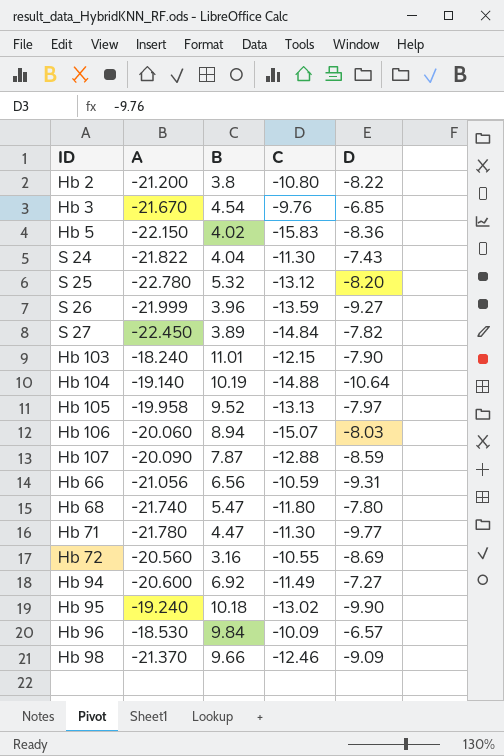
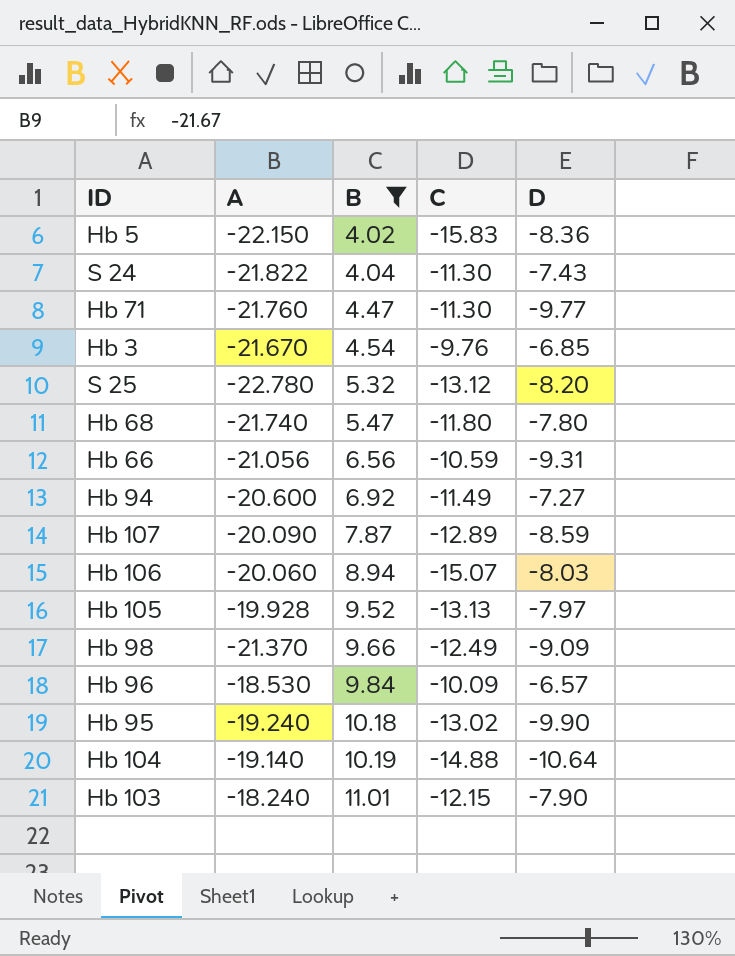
filter: none -> B >= 4.02
row order: none -> B ascending
Hb 71 | A: -21.780 -> -21.760
Hb 107 | C: -12.88 -> -12.89
Hb 105 | A: -19.958 -> -19.928
Hb 98 | C: -12.46 -> -12.49

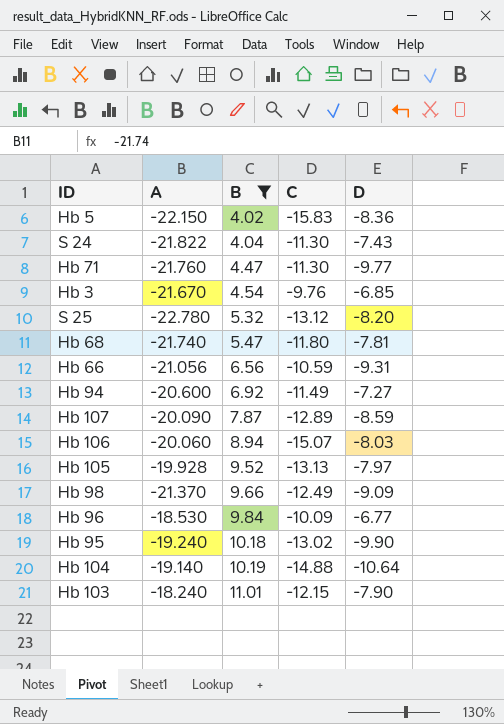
Hb 68 | D: -7.80 -> -7.81
Hb 96 | D: -6.57 -> -6.77

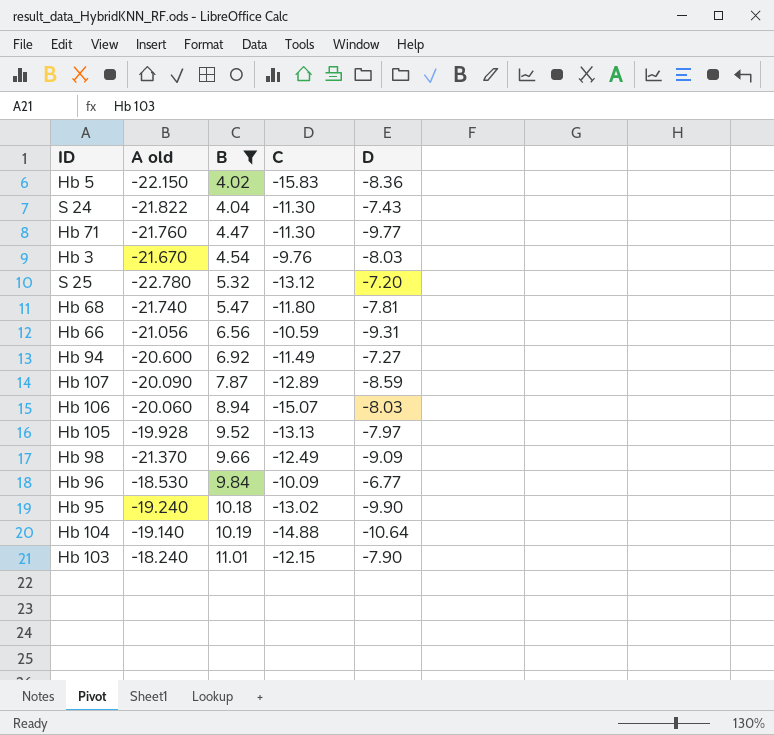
column name: A -> A old
Hb 3 | D: -6.85 -> -8.03
S 25 | D: -8.20 -> -7.20

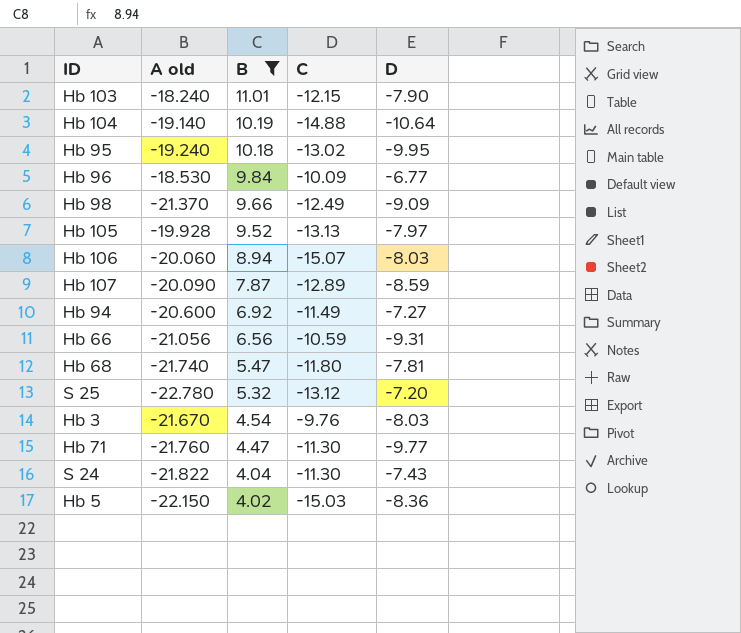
row order: B ascending -> B descending
Hb 95 | D: -9.90 -> -9.95
Hb 5 | C: -15.83 -> -15.03

